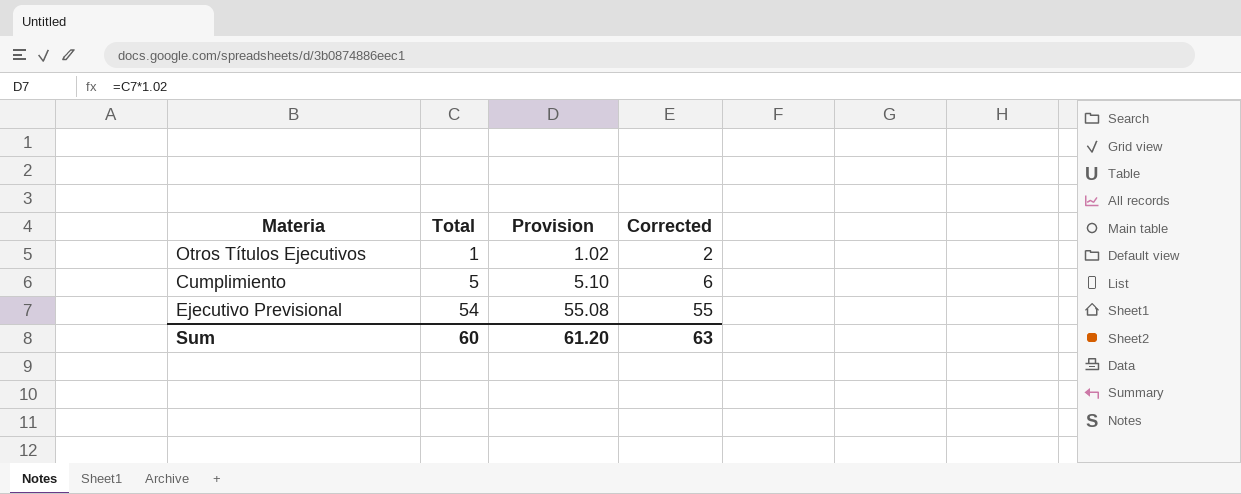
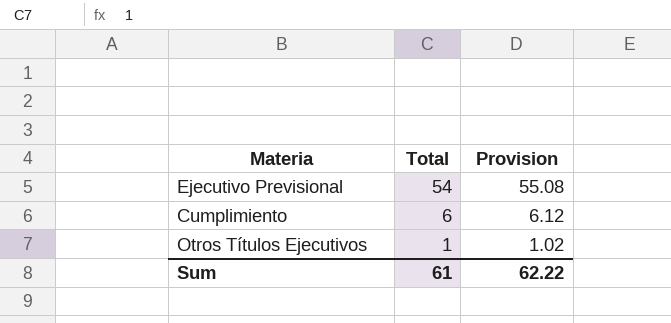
row order: Total ascending -> Total descending
column Corrected | formula: [Total] + 1 -> none
Cumplimiento | Total: 5 -> 6
Cumplimiento | Provision: 5.10 -> 6.12
Sum | Total: 60 -> 61
Sum | Provision: 61.20 -> 62.22

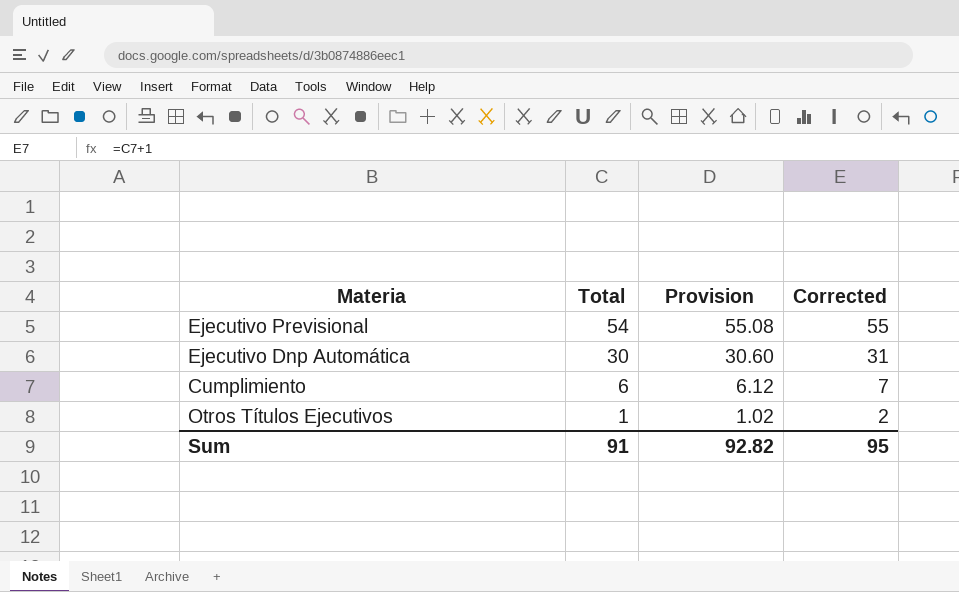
column Corrected | formula: none -> [Total] + 1
row Ejecutivo Dnp Automática: none -> 30 | 30.60 | 31
Sum | Total: 61 -> 91
Sum | Provision: 62.22 -> 92.82

